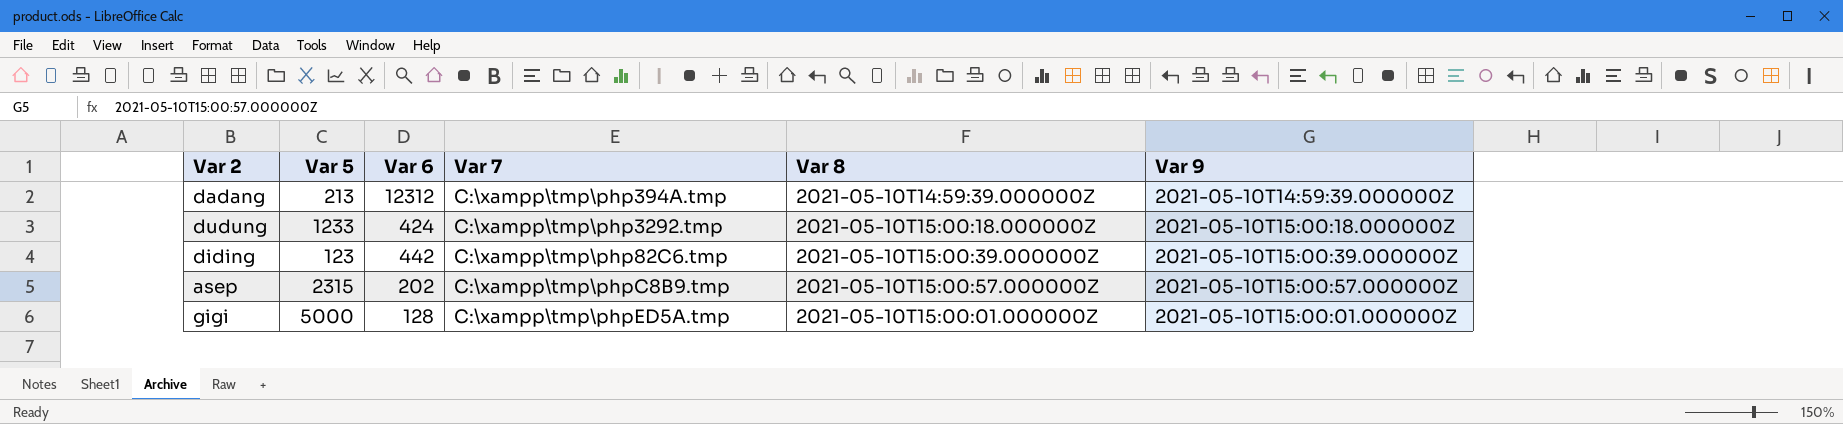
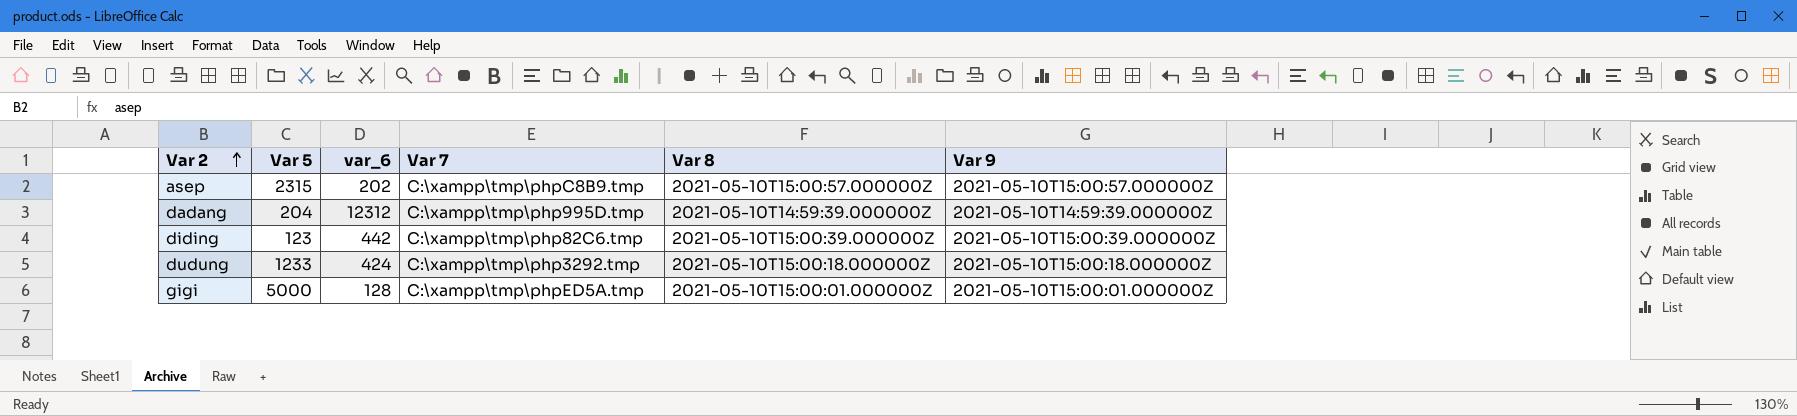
row order: none -> Var 2 ascending
column name: Var 6 -> var_6
dadang | Var 5: 213 -> 204
dadang | Var 7: C:\xampp\tmp\php394A.tmp -> C:\xampp\tmp\php995D.tmp

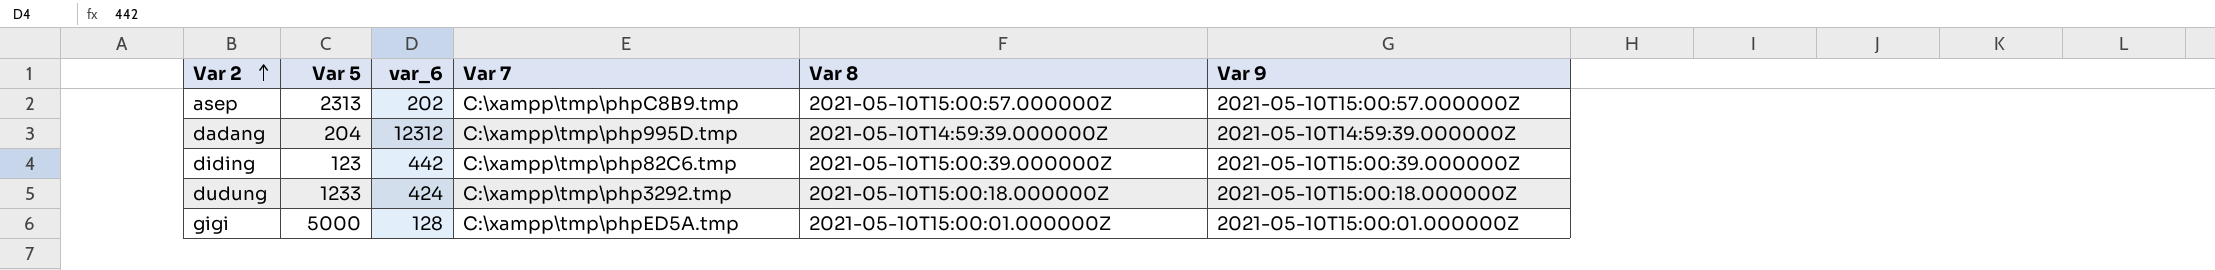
asep | Var 5: 2315 -> 2313

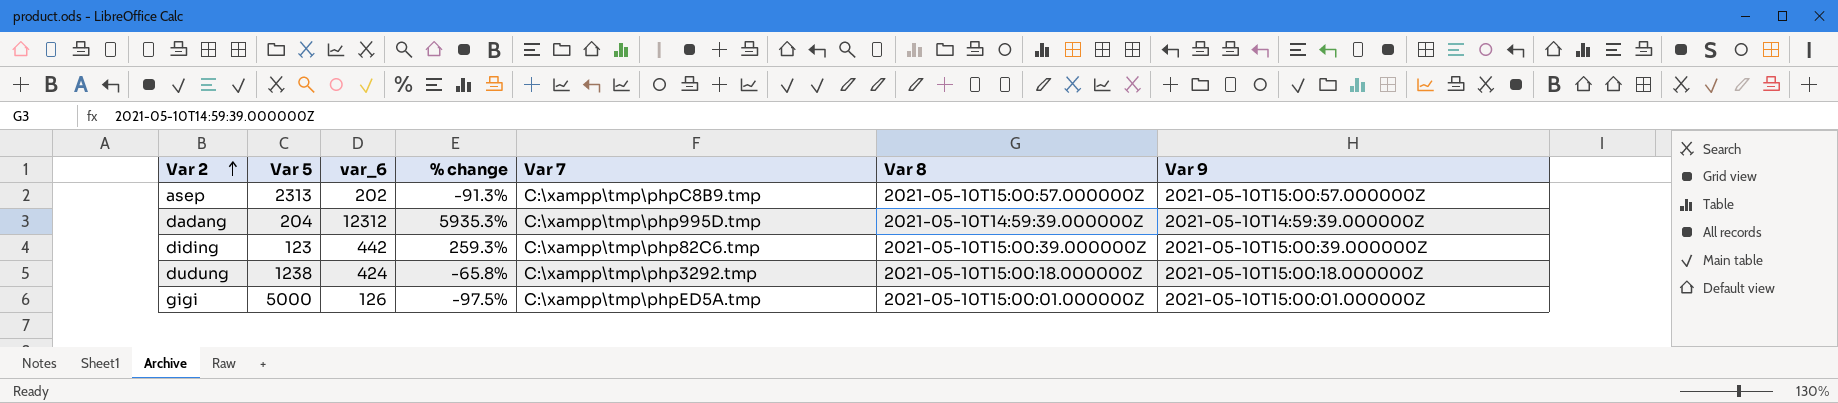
column % change | formula: none -> ([var_6] - [Var 5]) / [Var 5]
dudung | Var 5: 1233 -> 1238
gigi | var_6: 128 -> 126

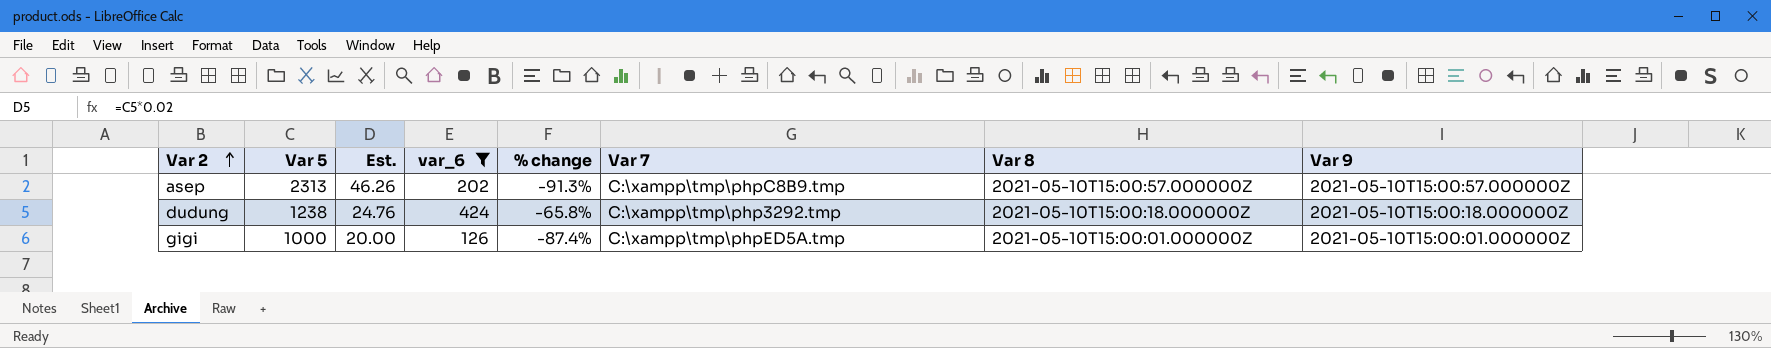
filter: none -> var_6 <= 424
column Est. | formula: none -> [Var 5] * 0.02
gigi | Var 5: 5000 -> 1000
gigi | % change: -97.5% -> -87.4%

